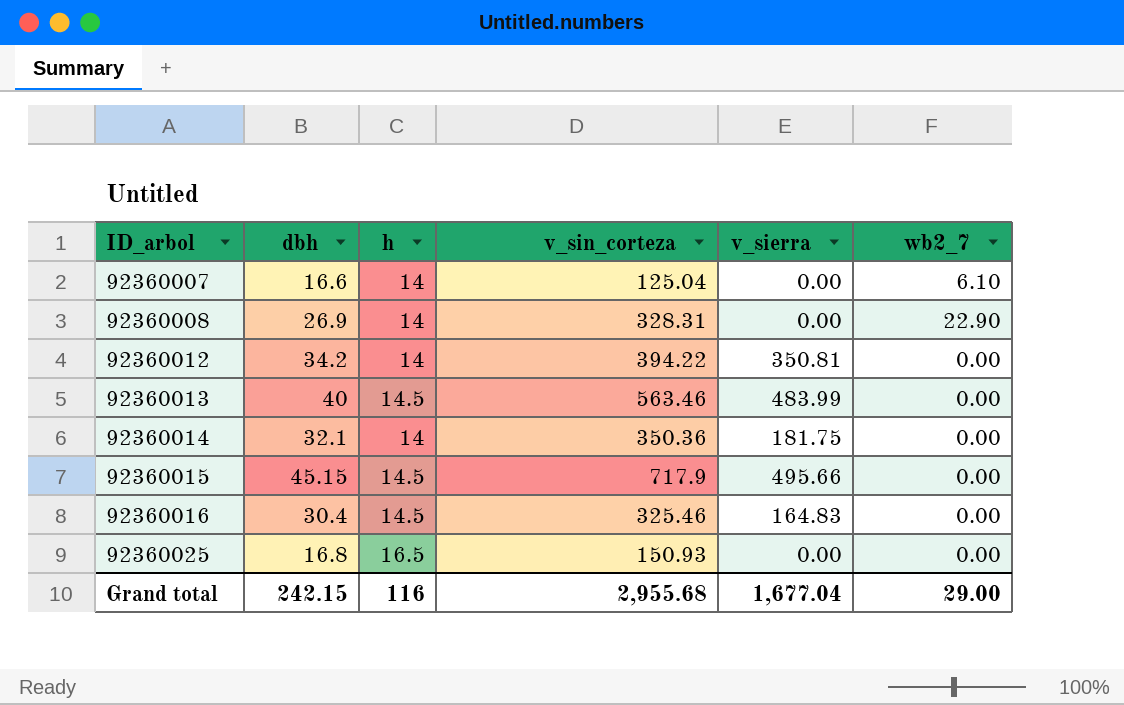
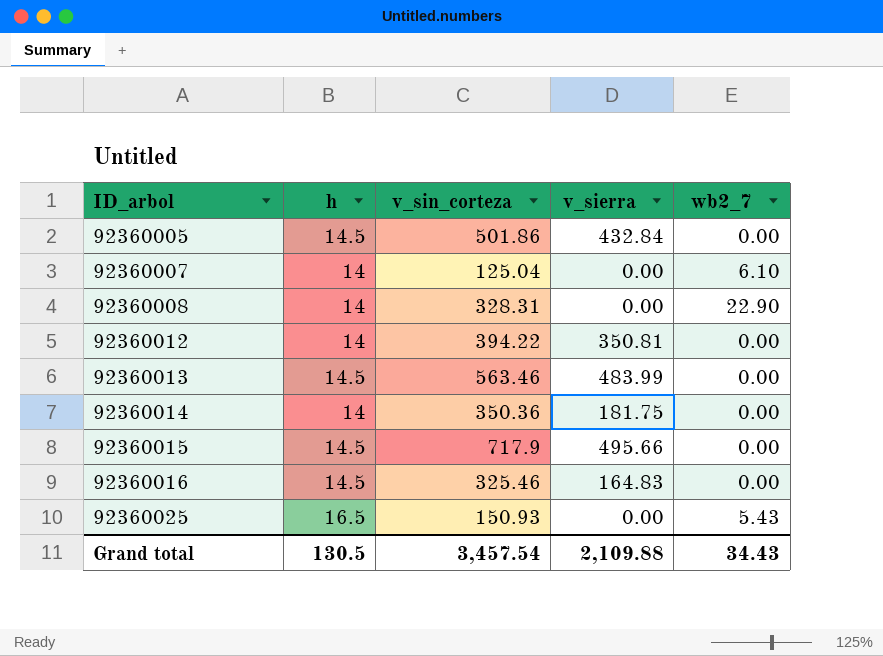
column dbh | position: 2 -> none
row 92360005: none -> 14.5 | 501.86 | 432.84 | 0.00
92360025 | wb2_7: 0.00 -> 5.43
Grand total | h: 116 -> 130.5
Grand total | v_sin_corteza: 2,955.68 -> 3,457.54
Grand total | v_sierra: 1,677.04 -> 2,109.88
Grand total | wb2_7: 29.00 -> 34.43

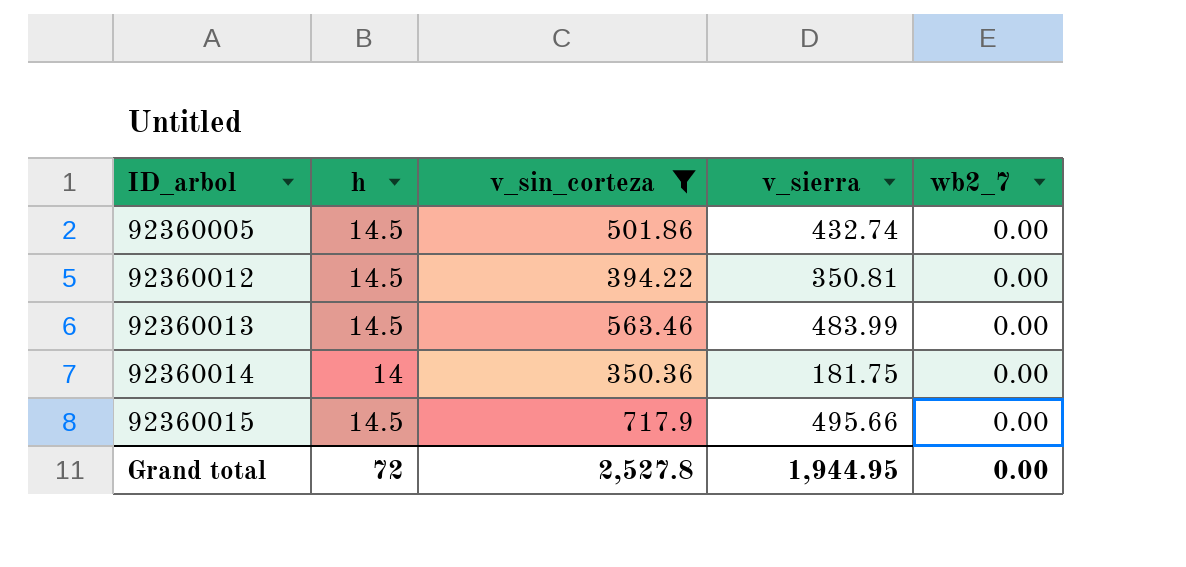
filter: none -> v_sin_corteza >= 350.36
92360005 | v_sierra: 432.84 -> 432.74
92360012 | h: 14 -> 14.5
Grand total | h: 130.5 -> 72
Grand total | v_sin_corteza: 3,457.54 -> 2,527.8
Grand total | v_sierra: 2,109.88 -> 1,944.95
Grand total | wb2_7: 34.43 -> 0.00

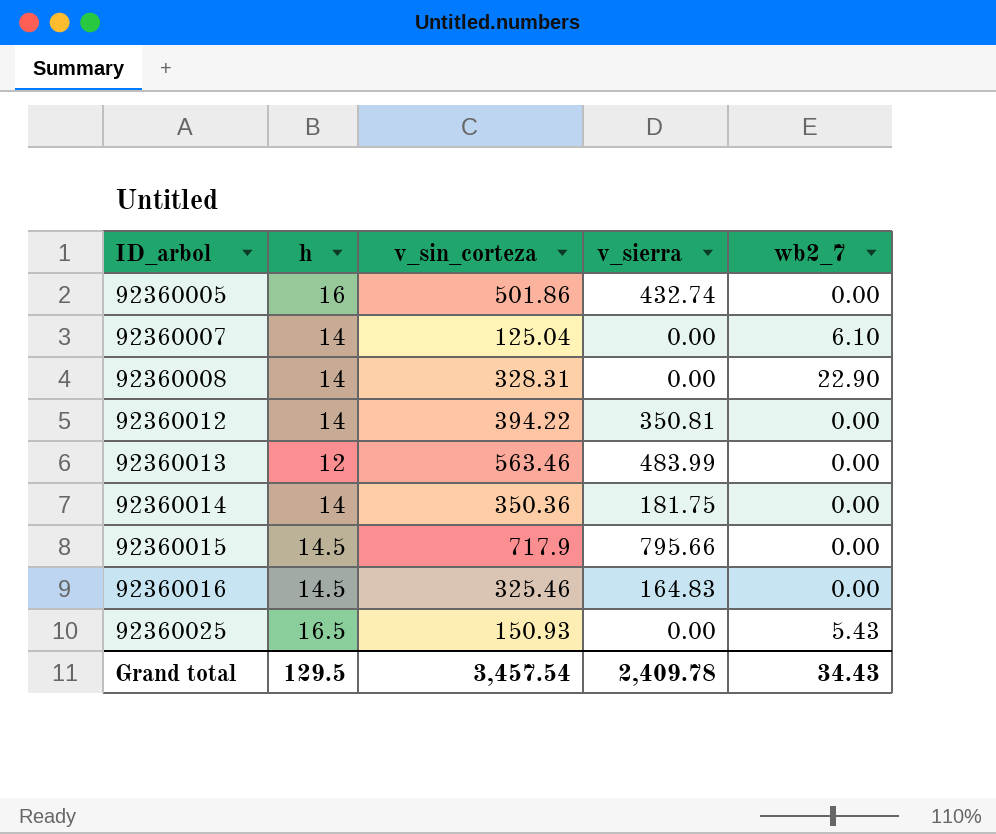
filter: v_sin_corteza >= 350.36 -> none
92360005 | h: 14.5 -> 16
92360012 | h: 14.5 -> 14
92360013 | h: 14.5 -> 12
92360015 | v_sierra: 495.66 -> 795.66
Grand total | h: 72 -> 129.5
Grand total | v_sin_corteza: 2,527.8 -> 3,457.54
Grand total | v_sierra: 1,944.95 -> 2,409.78
Grand total | wb2_7: 0.00 -> 34.43

